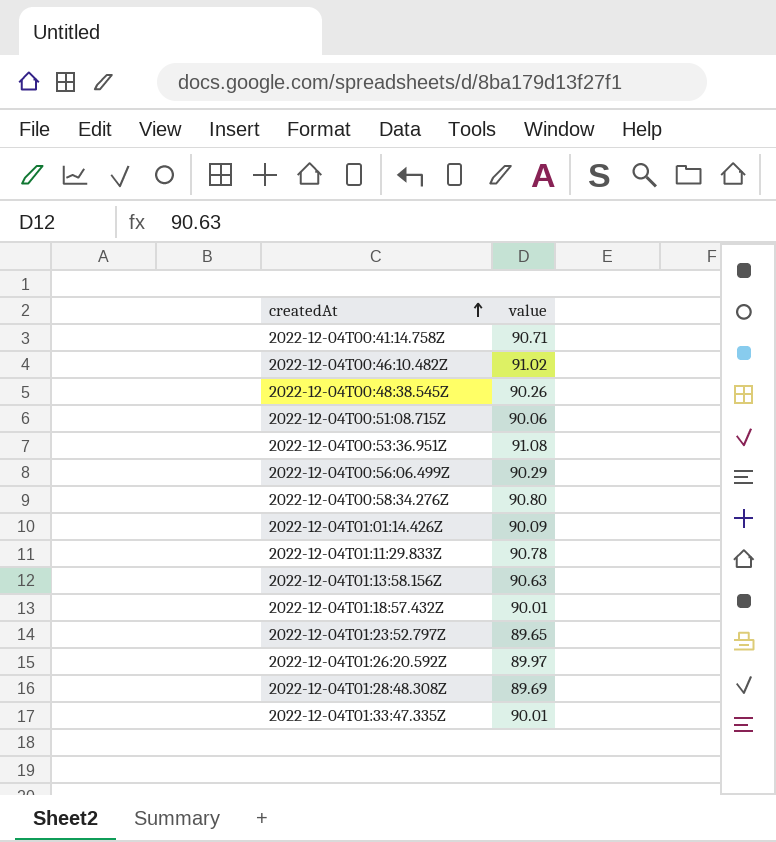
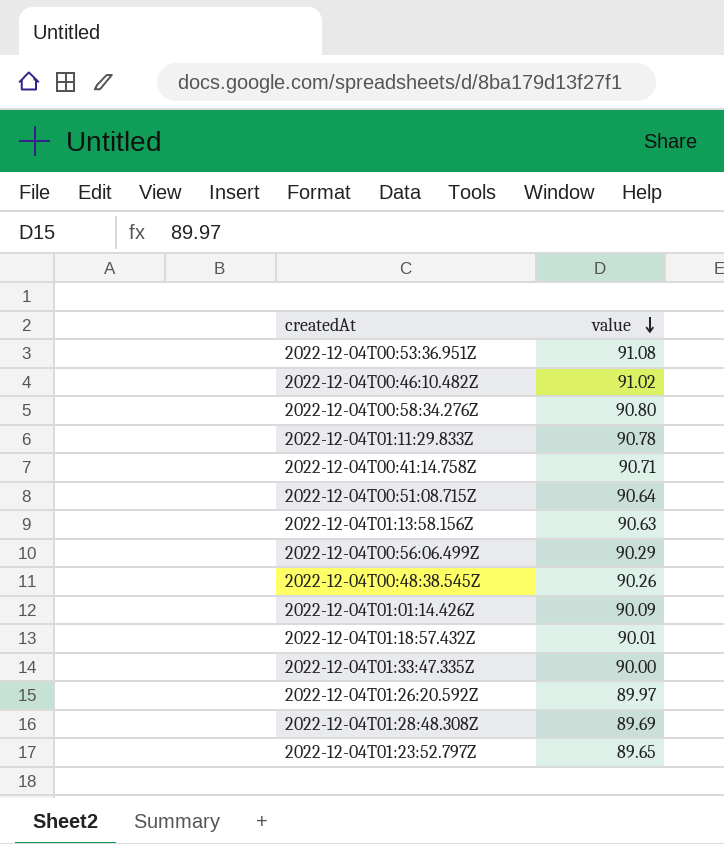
row order: createdAt ascending -> value descending
2022-12-04T00:51:08.715Z | value: 90.06 -> 90.64
2022-12-04T01:33:47.335Z | value: 90.01 -> 90.00

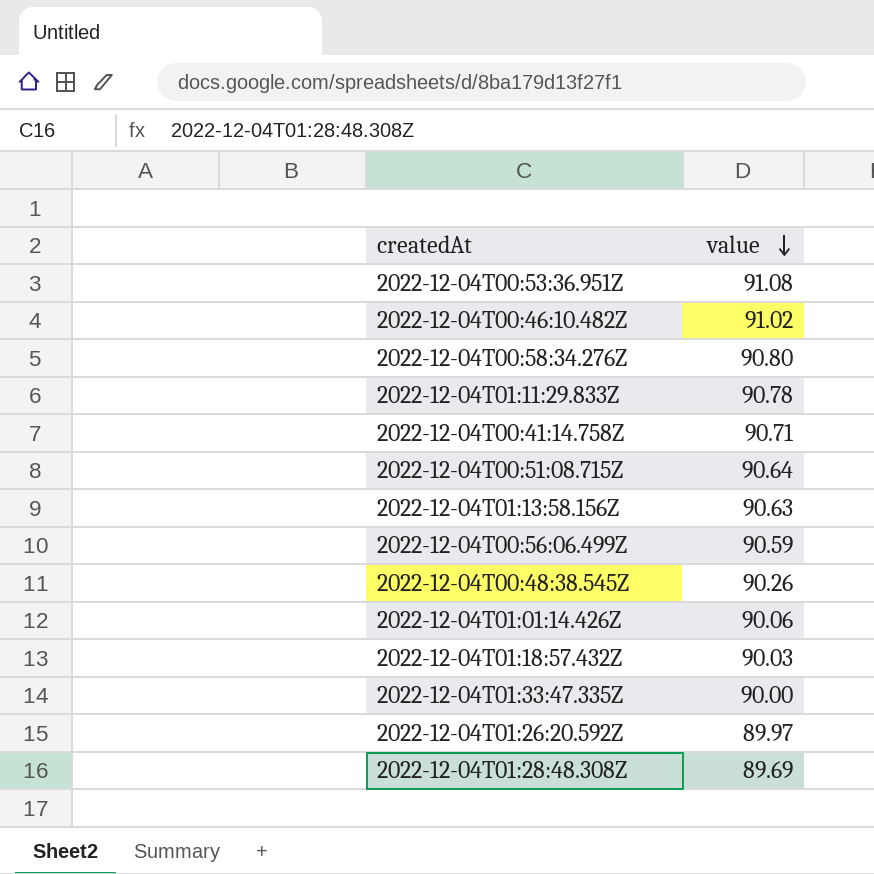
row 2022-12-04T01:23:52.797Z: 89.65 -> none
2022-12-04T00:56:06.499Z | value: 90.29 -> 90.59
2022-12-04T01:01:14.426Z | value: 90.09 -> 90.06
2022-12-04T01:18:57.432Z | value: 90.01 -> 90.03

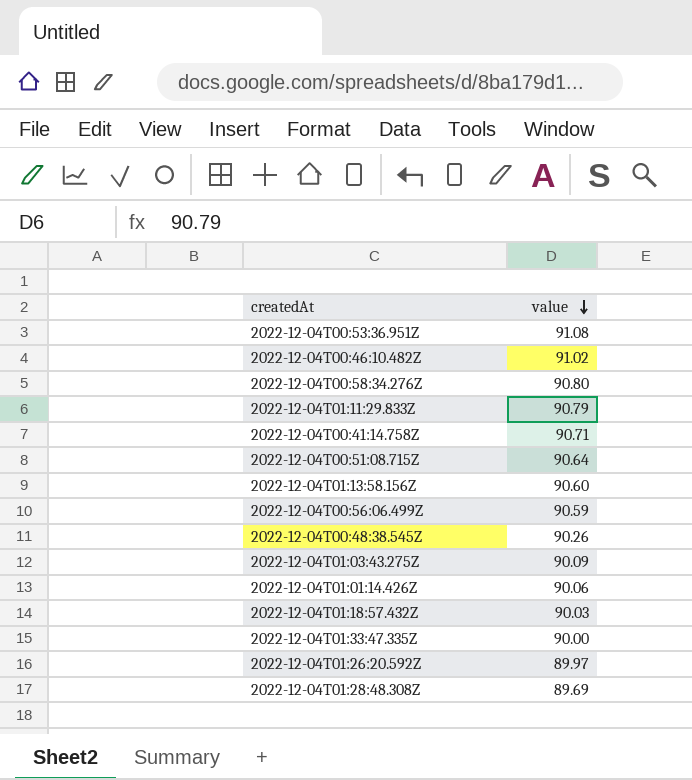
2022-12-04T01:11:29.833Z | value: 90.78 -> 90.79
2022-12-04T01:13:58.156Z | value: 90.63 -> 90.60
row 2022-12-04T01:03:43.275Z: none -> 90.09

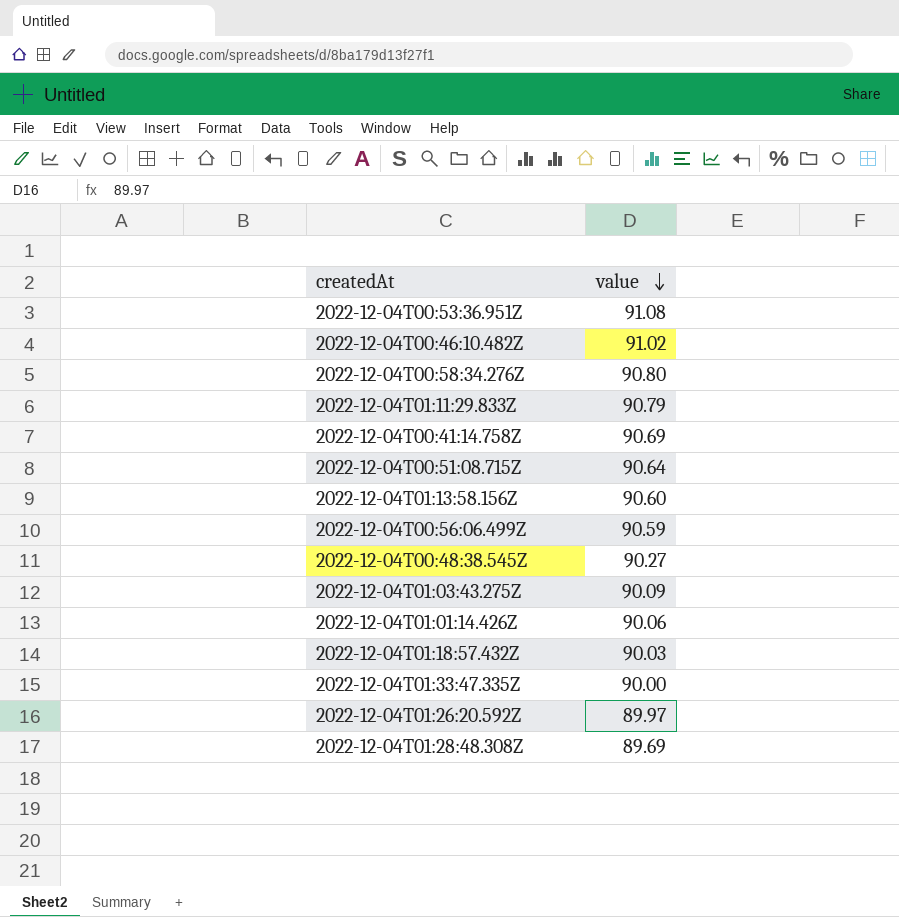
2022-12-04T00:41:14.758Z | value: 90.71 -> 90.69
2022-12-04T00:48:38.545Z | value: 90.26 -> 90.27

